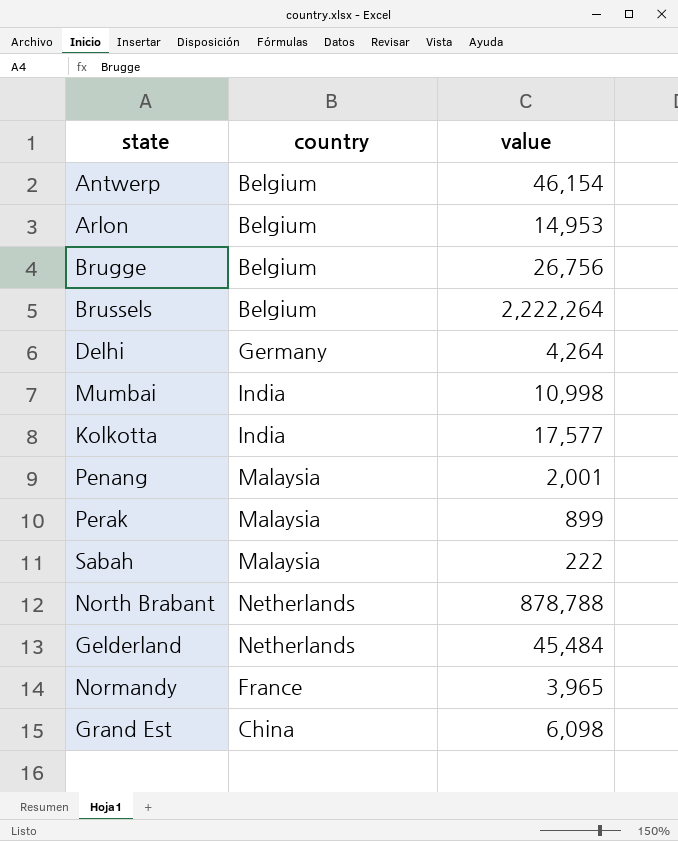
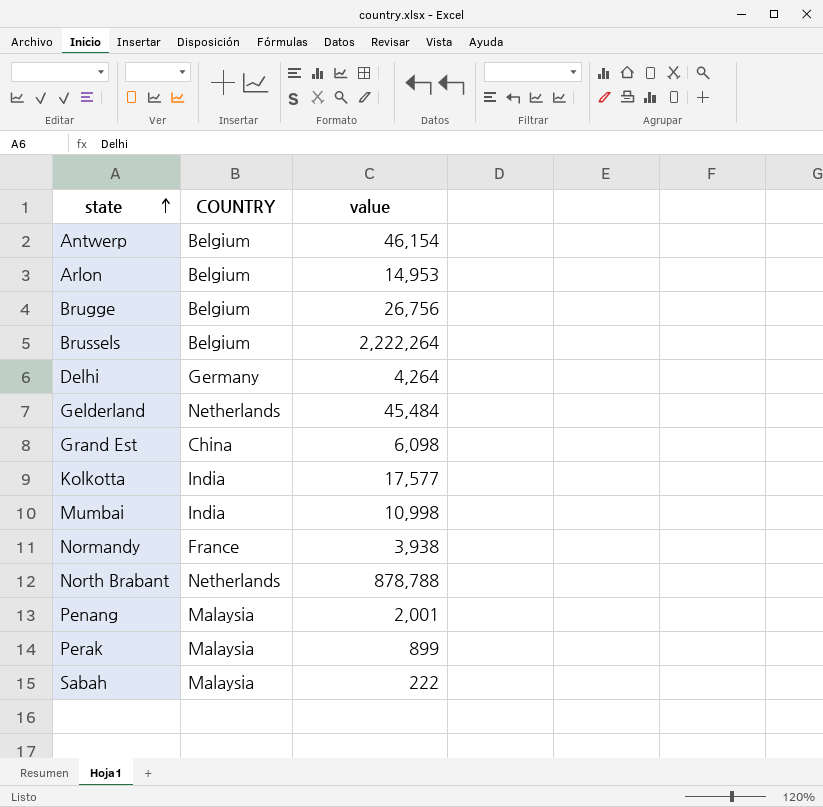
row order: none -> state ascending
column name: country -> COUNTRY
Normandy | value: 3,965 -> 3,938

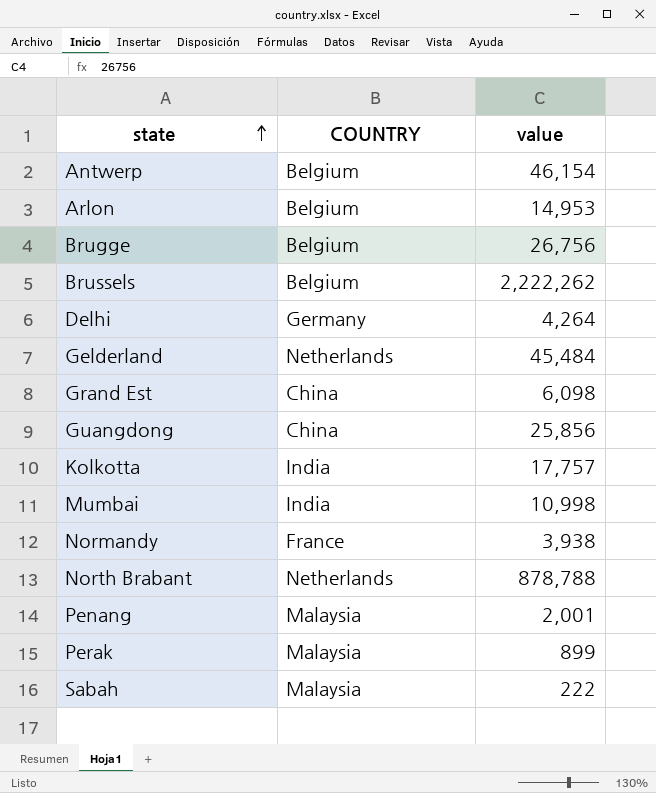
Brussels | value: 2,222,264 -> 2,222,262
row Guangdong: none -> China | 25,856
Kolkotta | value: 17,577 -> 17,757

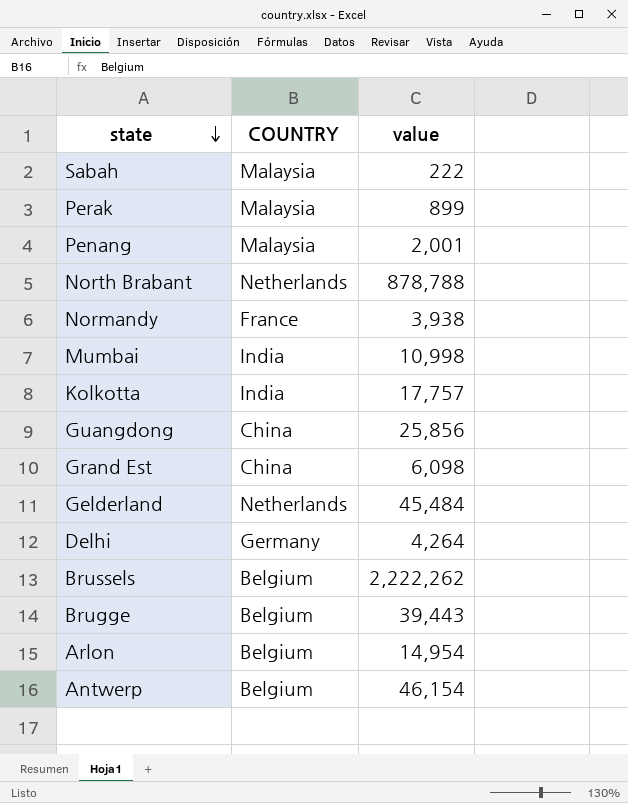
row order: state ascending -> state descending
Brugge | value: 26,756 -> 39,443
Arlon | value: 14,953 -> 14,954

